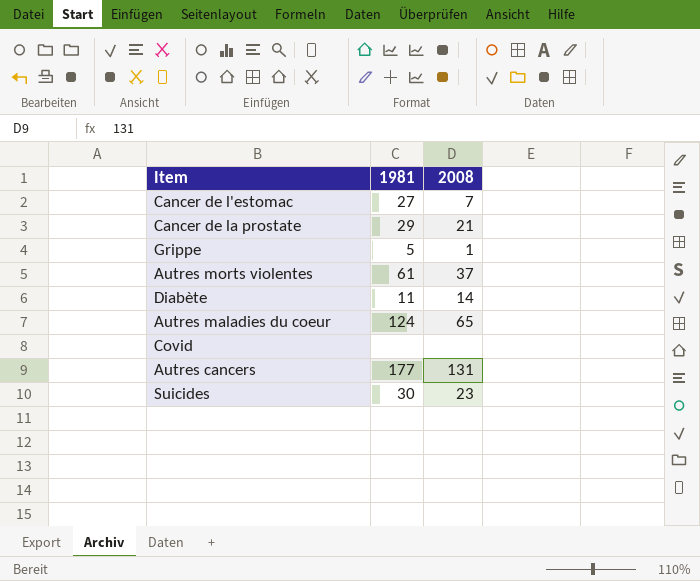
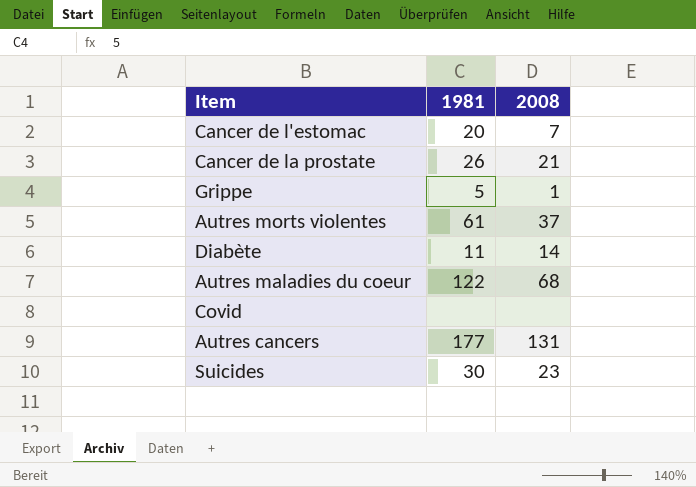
Cancer de l'estomac | 1981: 27 -> 20
Cancer de la prostate | 1981: 29 -> 26
Autres maladies du coeur | 1981: 124 -> 122
Autres maladies du coeur | 2008: 65 -> 68

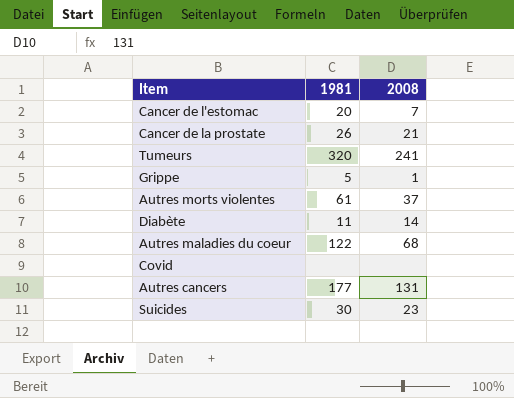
row Tumeurs: none -> 320 | 241

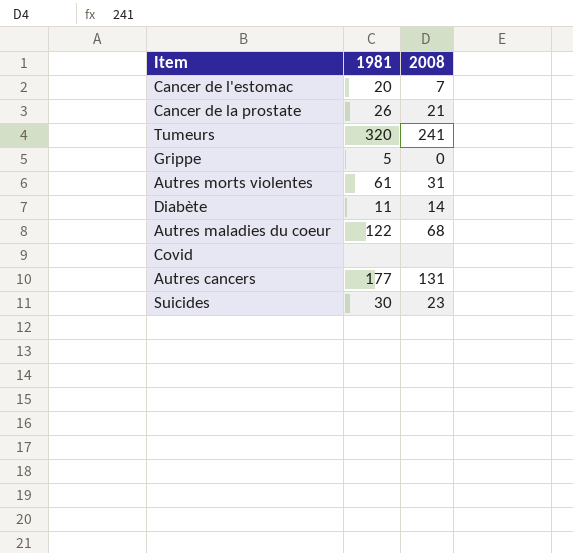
Grippe | 2008: 1 -> 0
Autres morts violentes | 2008: 37 -> 31

